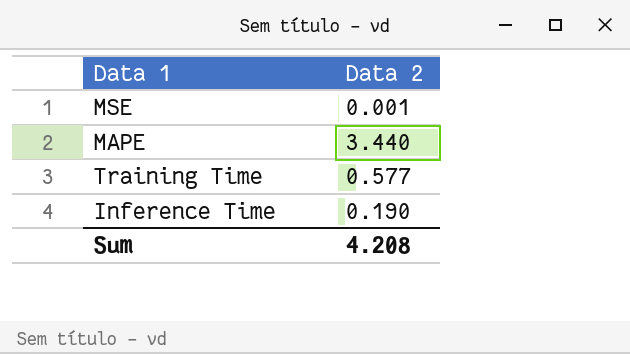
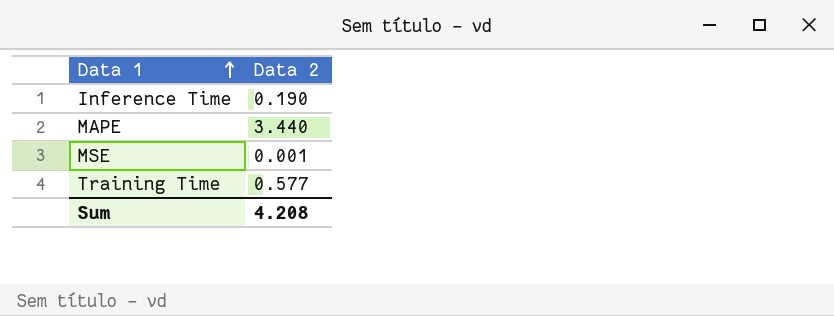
row order: none -> Data 1 ascending

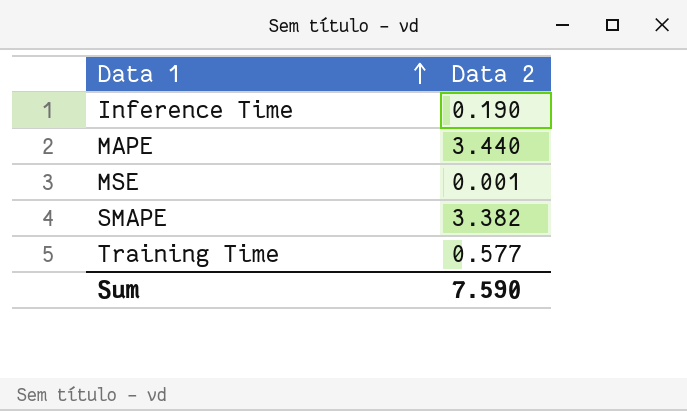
row SMAPE: none -> 3.382
Sum | Data 2: 4.208 -> 7.590

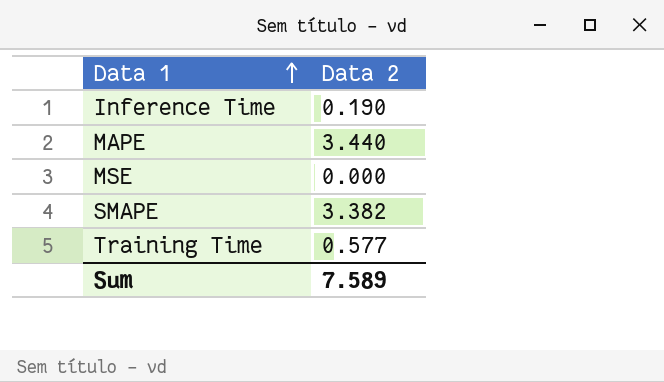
MSE | Data 2: 0.001 -> 0.000
Sum | Data 2: 7.590 -> 7.589

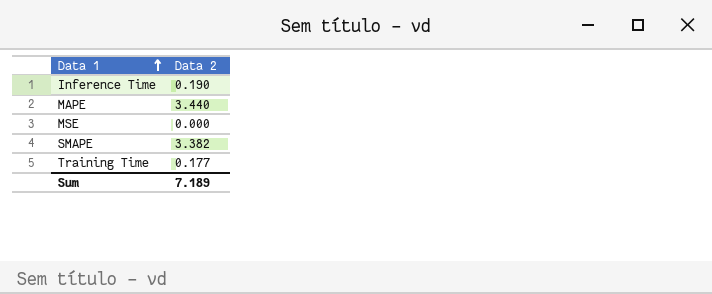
Training Time | Data 2: 0.577 -> 0.177
Sum | Data 2: 7.589 -> 7.189

